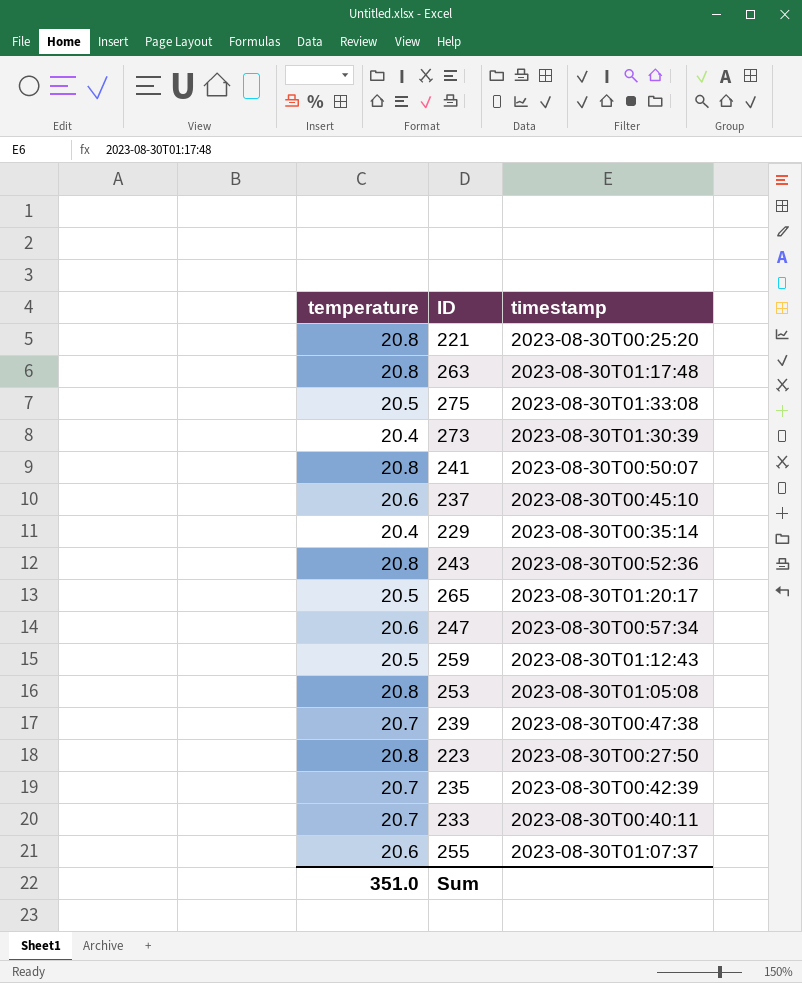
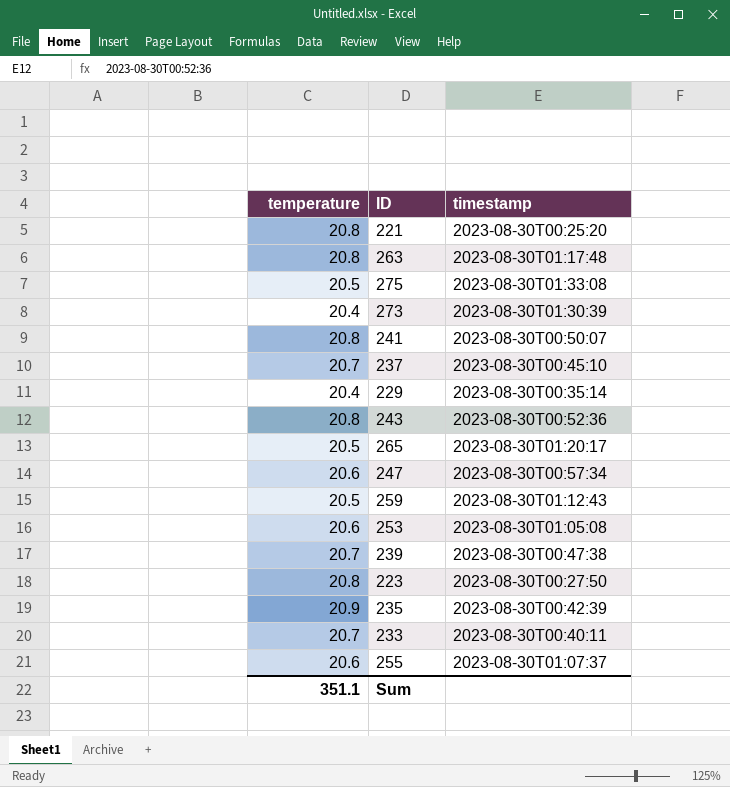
237 | temperature: 20.6 -> 20.7
253 | temperature: 20.8 -> 20.6
235 | temperature: 20.7 -> 20.9
Sum | temperature: 351.0 -> 351.1

